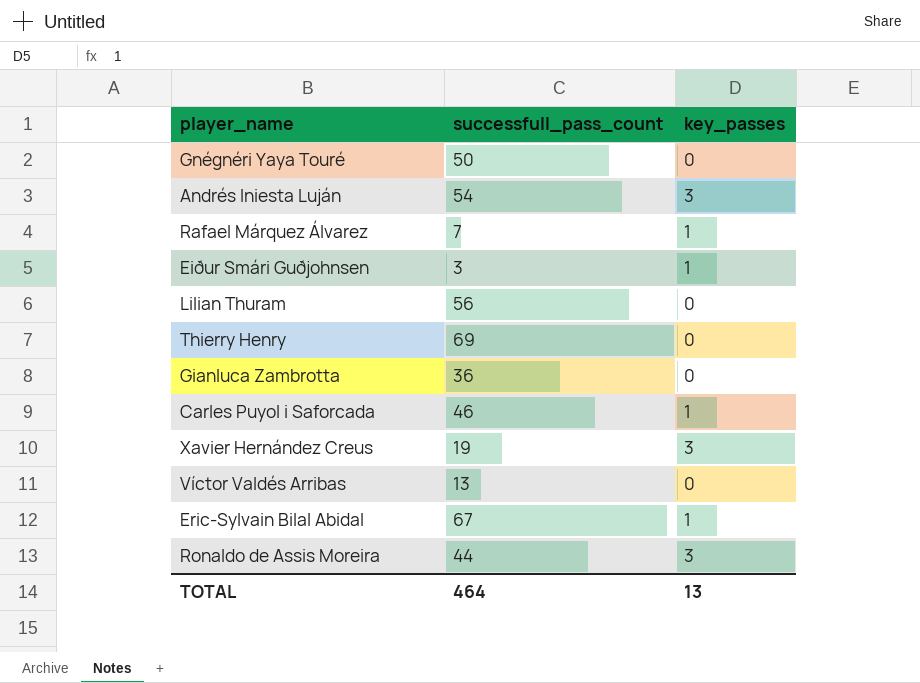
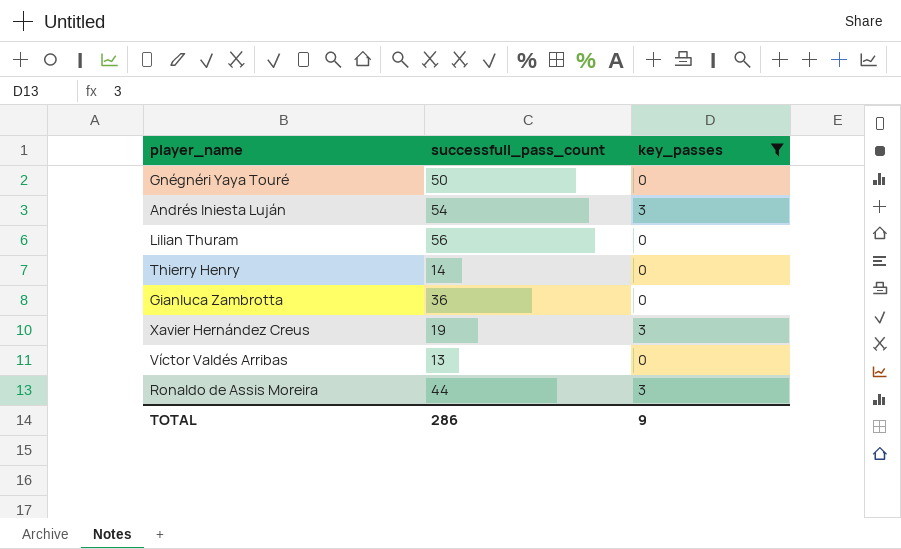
filter: none -> key_passes != 1
Thierry Henry | successfull_pass_count: 69 -> 14
TOTAL | successfull_pass_count: 464 -> 286
TOTAL | key_passes: 13 -> 9

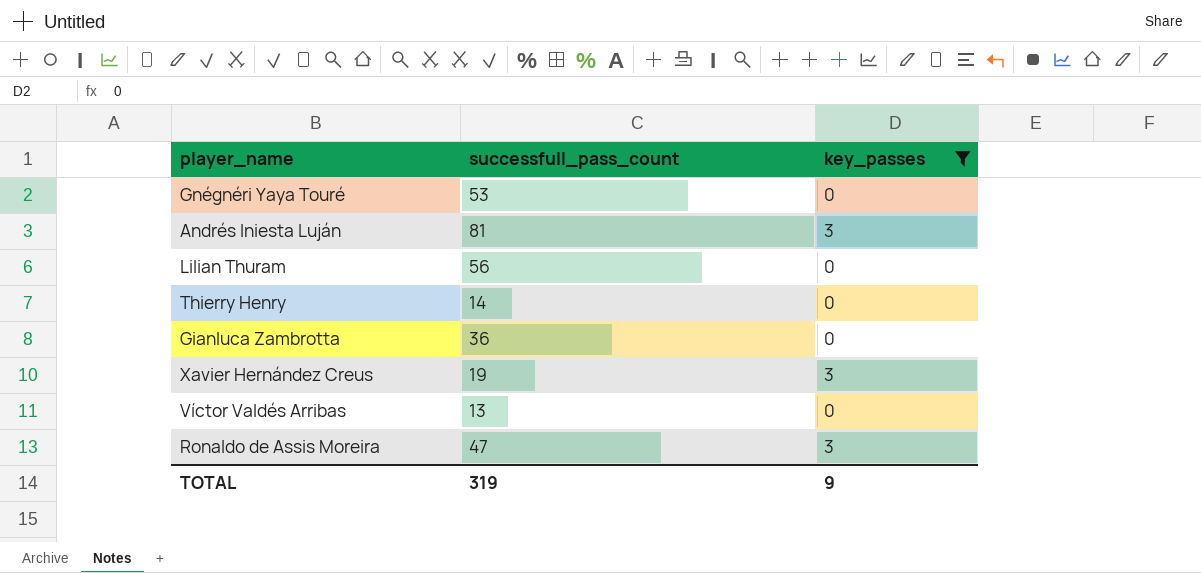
Gnégnéri Yaya Touré | successfull_pass_count: 50 -> 53
Andrés Iniesta Luján | successfull_pass_count: 54 -> 81
Ronaldo de Assis Moreira | successfull_pass_count: 44 -> 47
TOTAL | successfull_pass_count: 286 -> 319

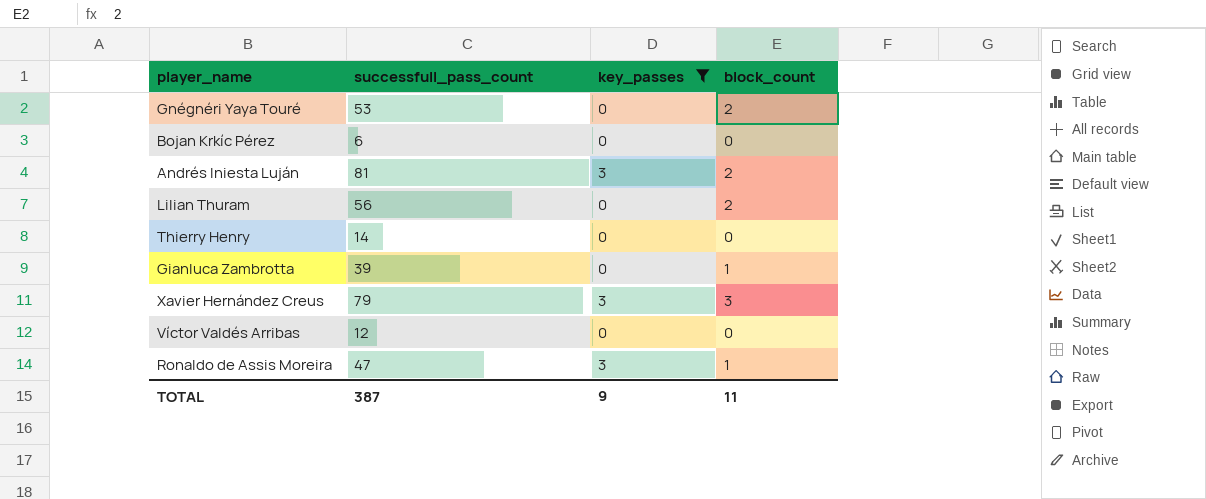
column block_count | position: none -> 4
row Bojan Krkíc Pérez: none -> 6 | 0 | 0
Gianluca Zambrotta | successfull_pass_count: 36 -> 39
Xavier Hernández Creus | successfull_pass_count: 19 -> 79
Víctor Valdés Arribas | successfull_pass_count: 13 -> 12
TOTAL | successfull_pass_count: 319 -> 387

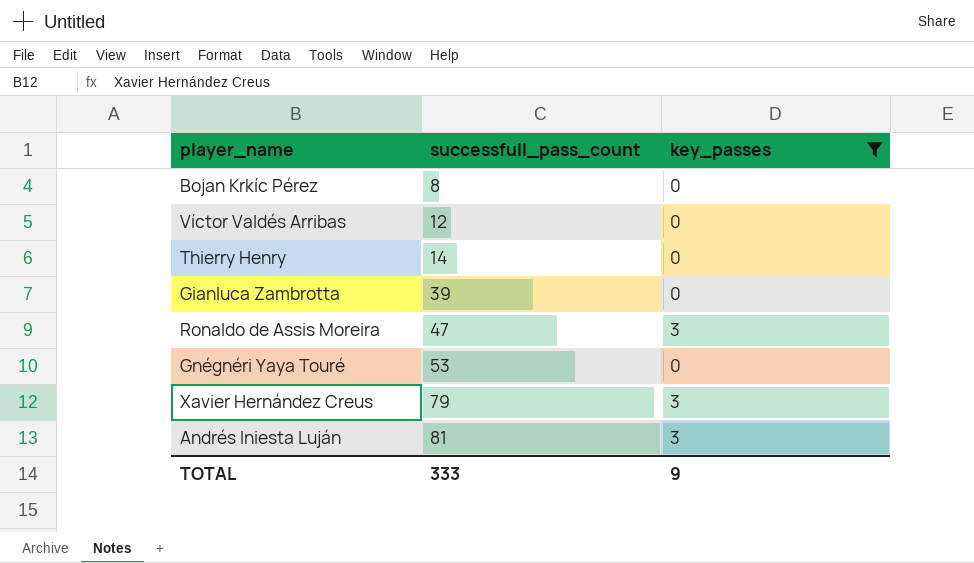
row order: none -> successfull_pass_count ascending
column block_count | position: 4 -> none
row Lilian Thuram: 56 | 0 | 2 -> none
Bojan Krkíc Pérez | successfull_pass_count: 6 -> 8
TOTAL | successfull_pass_count: 387 -> 333

